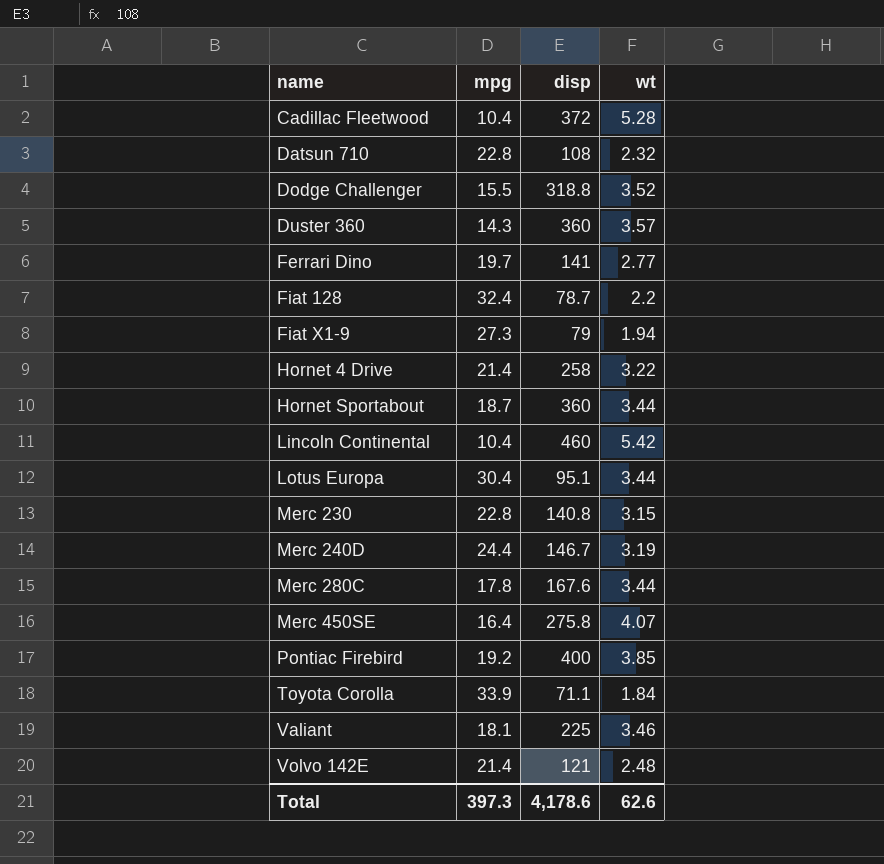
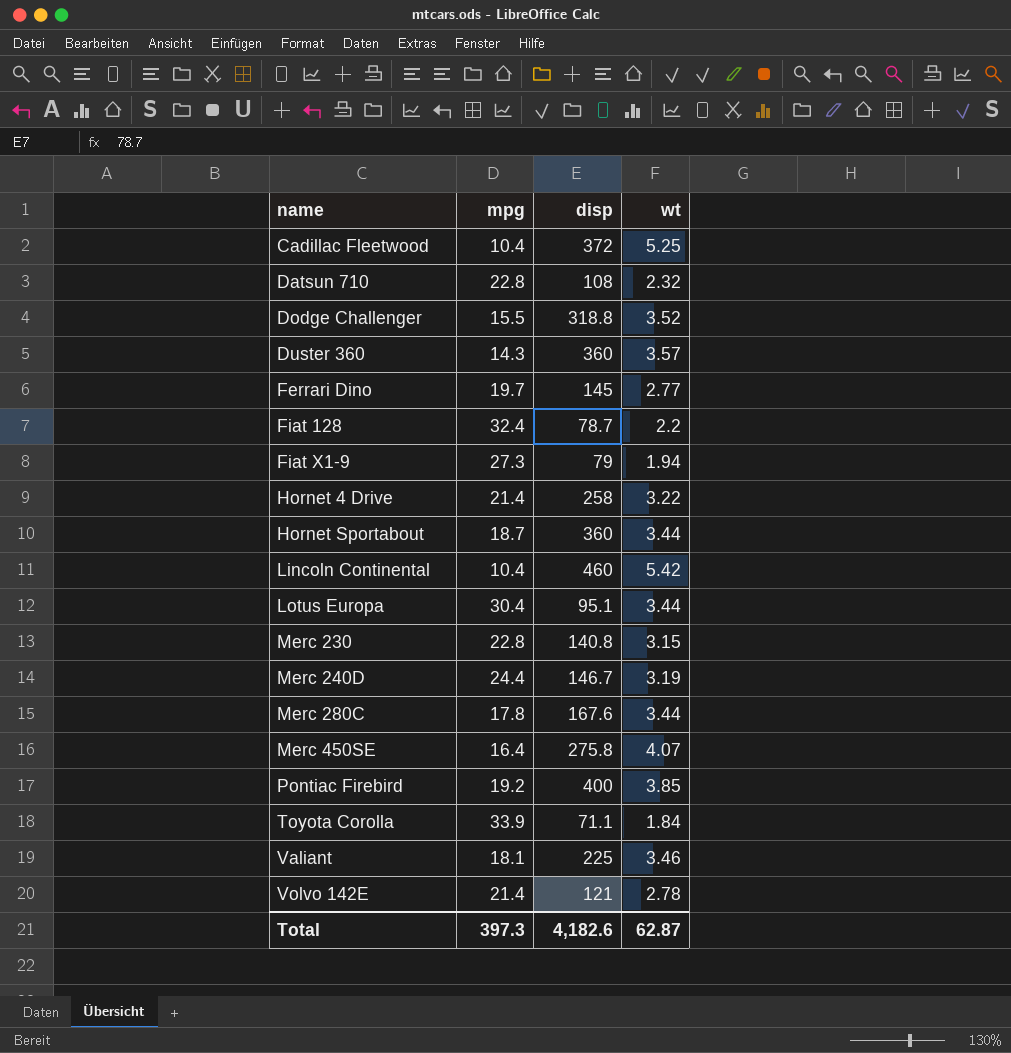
Cadillac Fleetwood | wt: 5.28 -> 5.25
Ferrari Dino | disp: 141 -> 145
Volvo 142E | wt: 2.48 -> 2.78
Total | disp: 4,178.6 -> 4,182.6
Total | wt: 62.6 -> 62.87

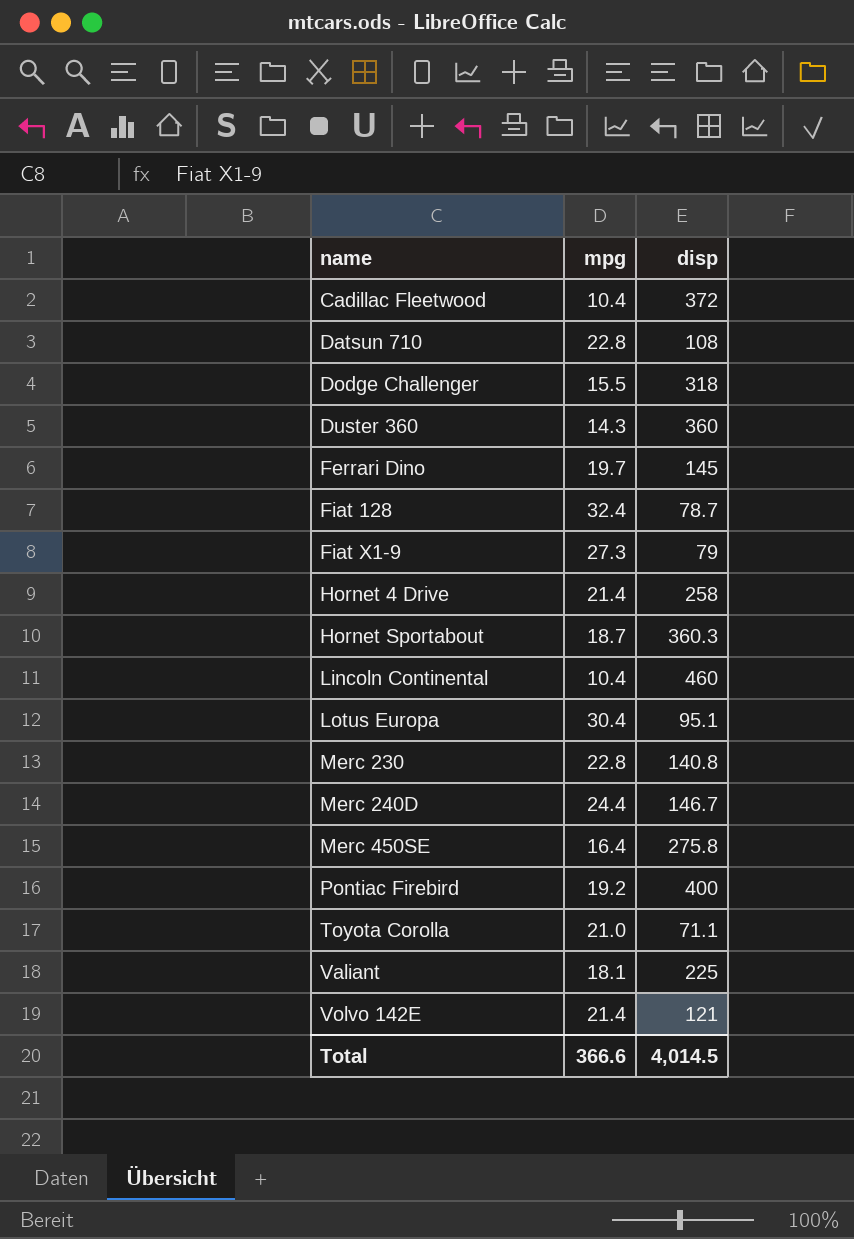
column wt | position: 4 -> none
row Merc 280C: 17.8 | 167.6 | 3.44 -> none
Dodge Challenger | disp: 318.8 -> 318
Hornet Sportabout | disp: 360 -> 360.3
Toyota Corolla | mpg: 33.9 -> 21.0
Total | mpg: 397.3 -> 366.6
Total | disp: 4,182.6 -> 4,014.5

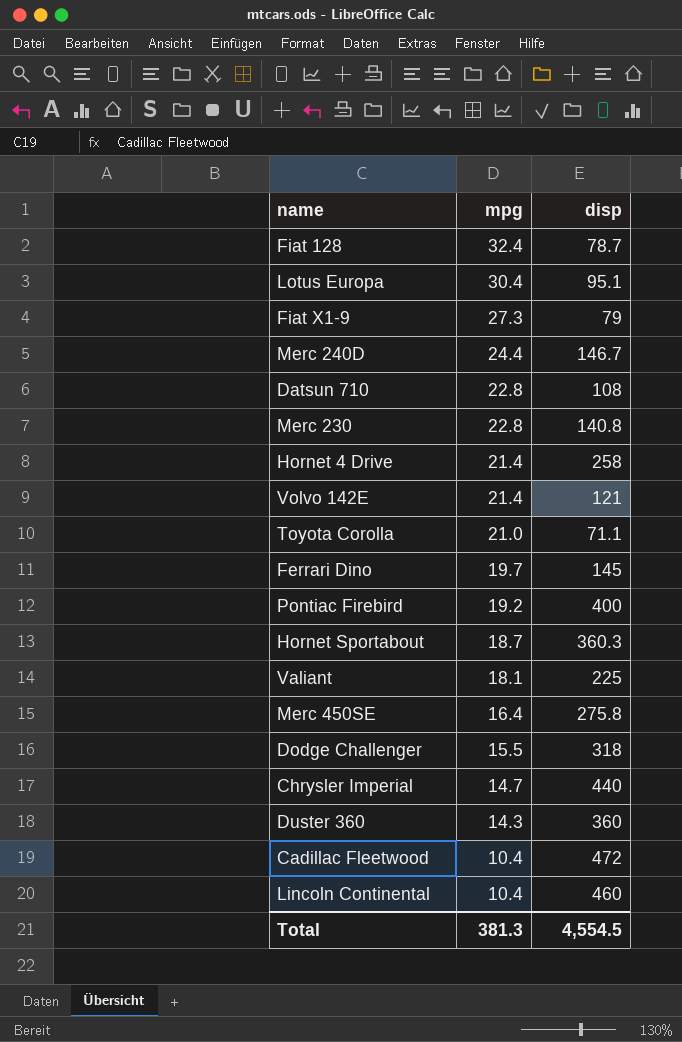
row order: name ascending -> mpg descending
row Chrysler Imperial: none -> 14.7 | 440
Cadillac Fleetwood | disp: 372 -> 472
Total | mpg: 366.6 -> 381.3
Total | disp: 4,014.5 -> 4,554.5

